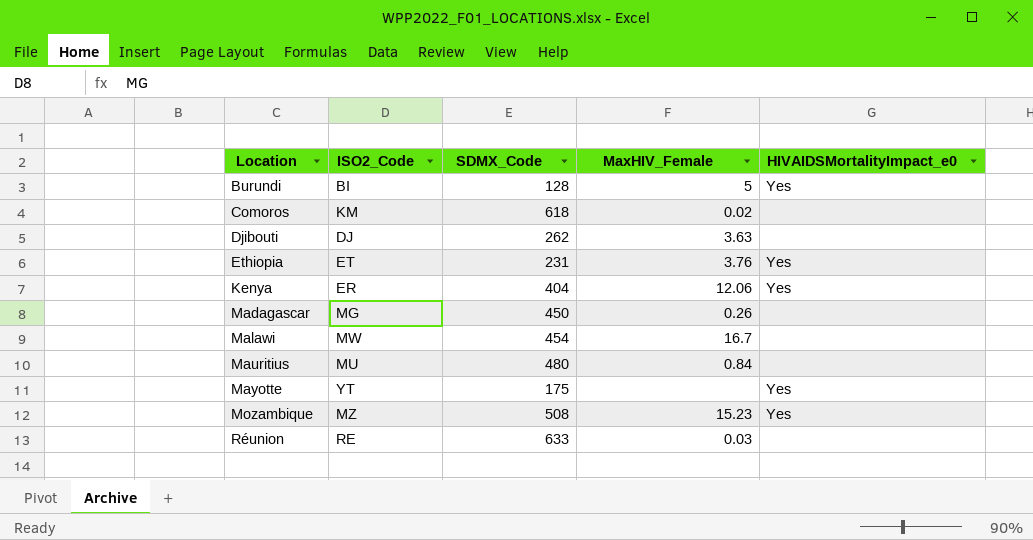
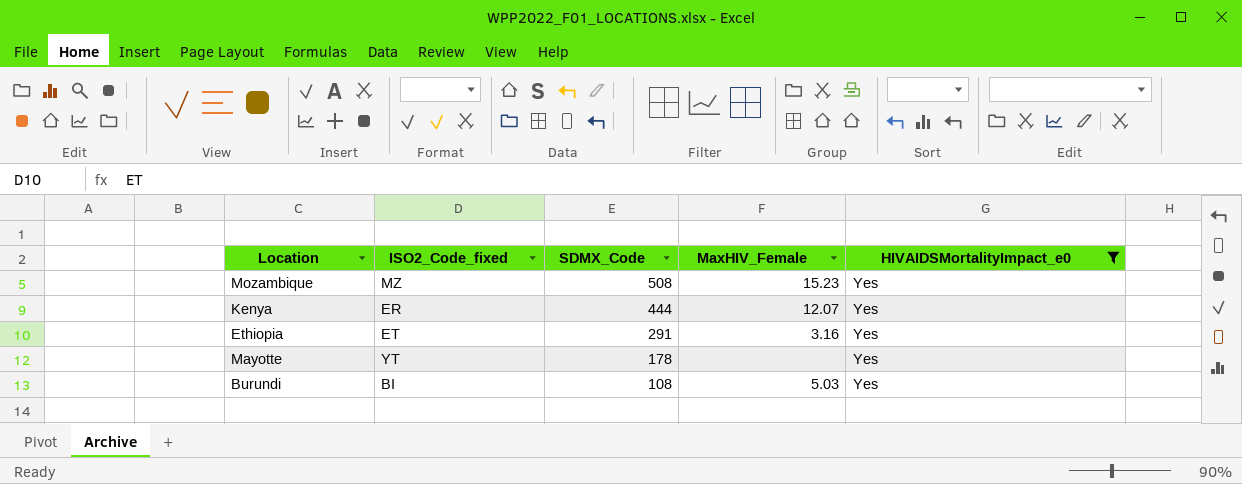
filter: none -> HIVAIDSMortalityImpact_e0 = Yes
row order: Location ascending -> SDMX_Code descending
column name: ISO2_Code -> ISO2_Code_fixed
Kenya | SDMX_Code: 404 -> 444
Kenya | MaxHIV_Female: 12.06 -> 12.07
Ethiopia | SDMX_Code: 231 -> 291
Ethiopia | MaxHIV_Female: 3.76 -> 3.16
Mayotte | SDMX_Code: 175 -> 178
Burundi | SDMX_Code: 128 -> 108
Burundi | MaxHIV_Female: 5 -> 5.03

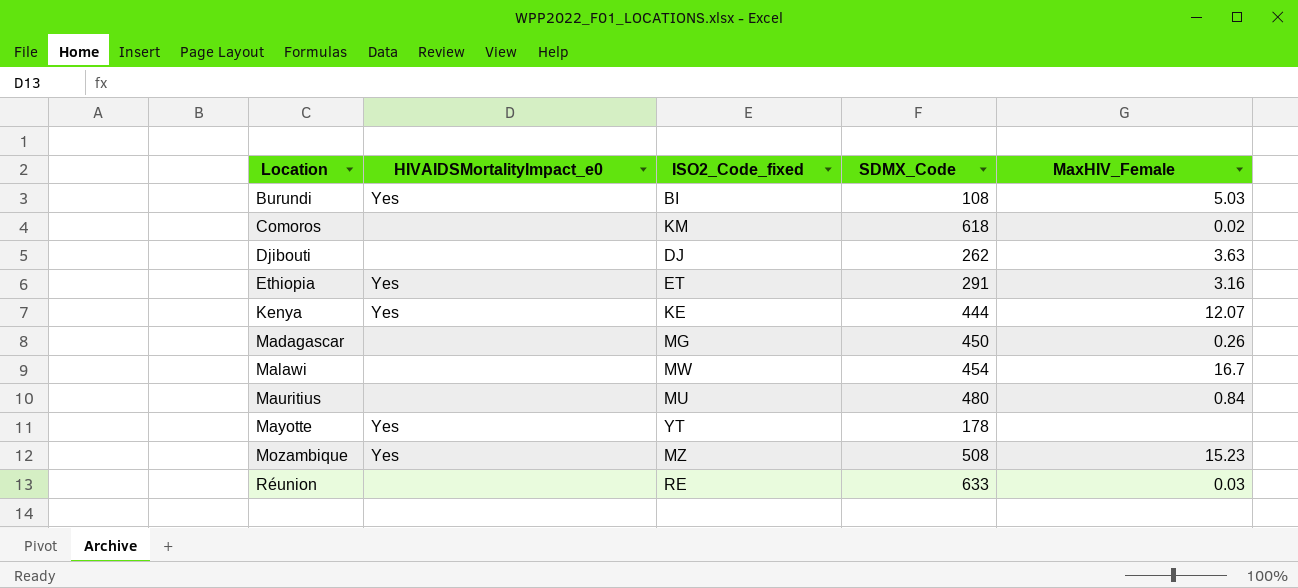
filter: HIVAIDSMortalityImpact_e0 = Yes -> none
row order: SDMX_Code descending -> Location ascending
column HIVAIDSMortalityImpact_e0 | position: 5 -> 2
Kenya | ISO2_Code_fixed: ER -> KE

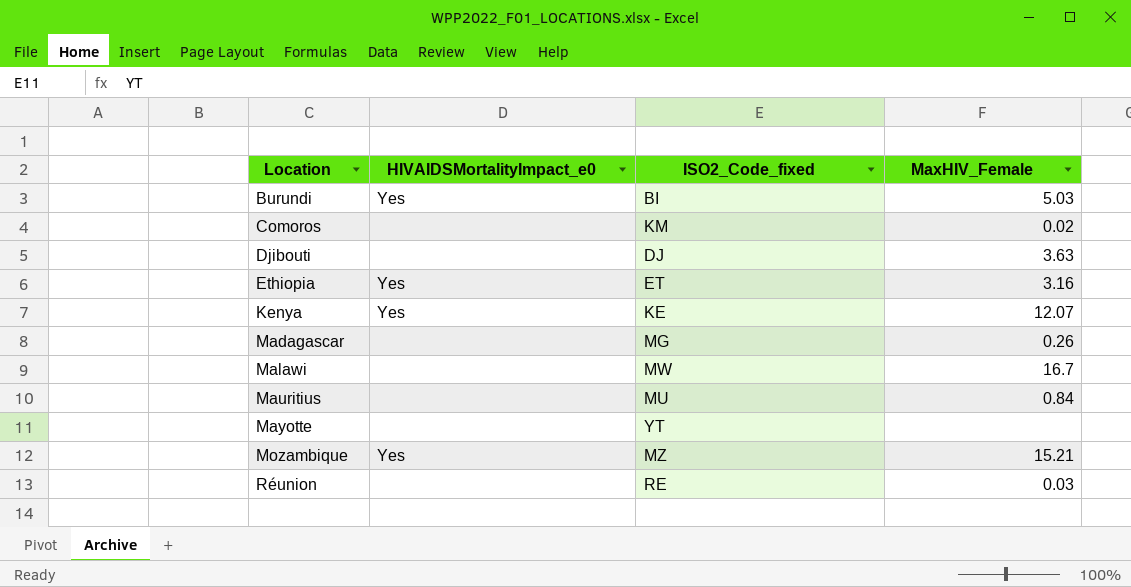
column SDMX_Code | position: 4 -> none
Mayotte | HIVAIDSMortalityImpact_e0: Yes -> none
Mozambique | MaxHIV_Female: 15.23 -> 15.21

